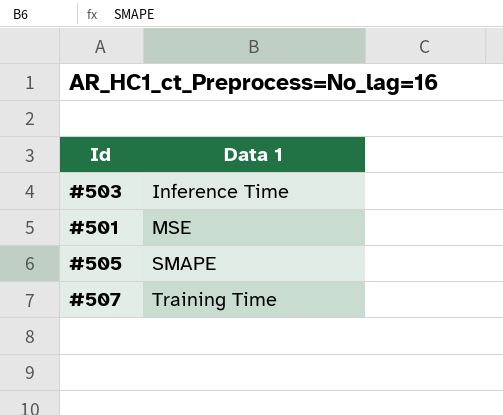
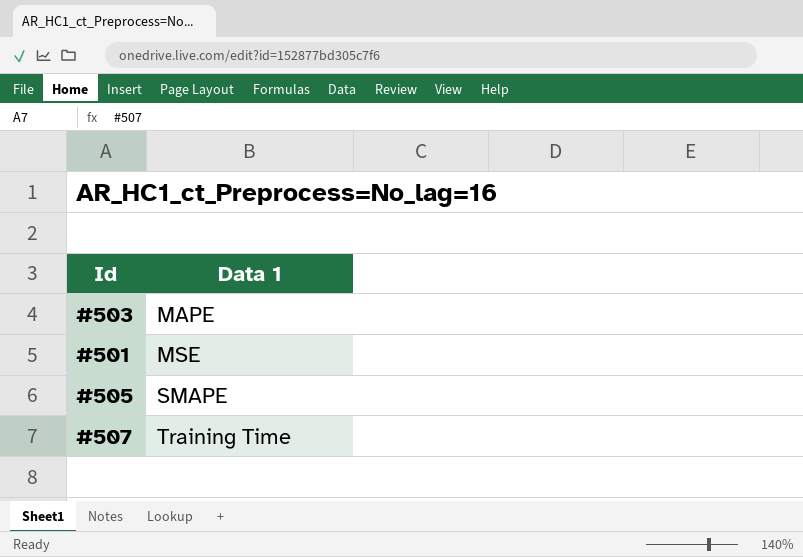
#503 | Data 1: Inference Time -> MAPE

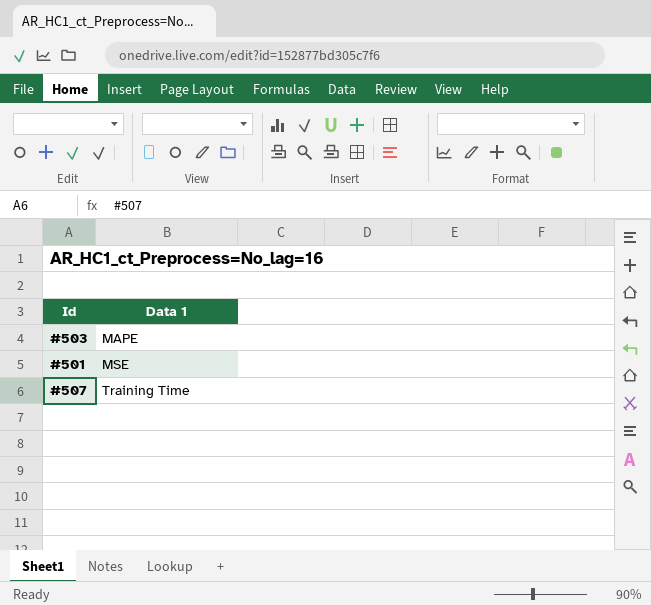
row #505: SMAPE -> none

